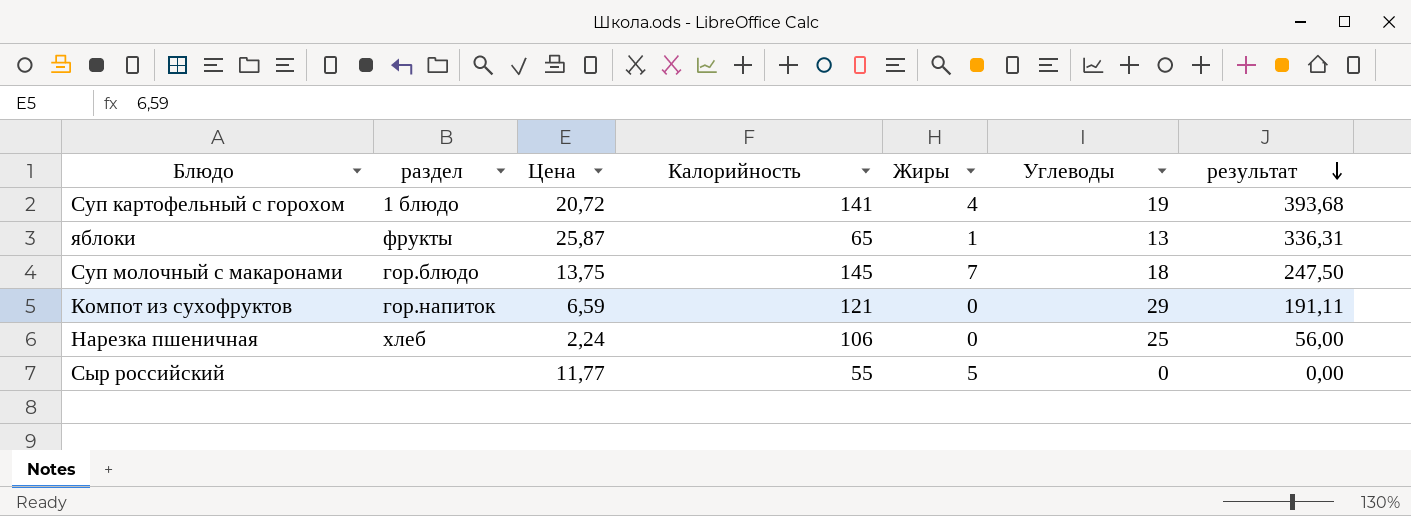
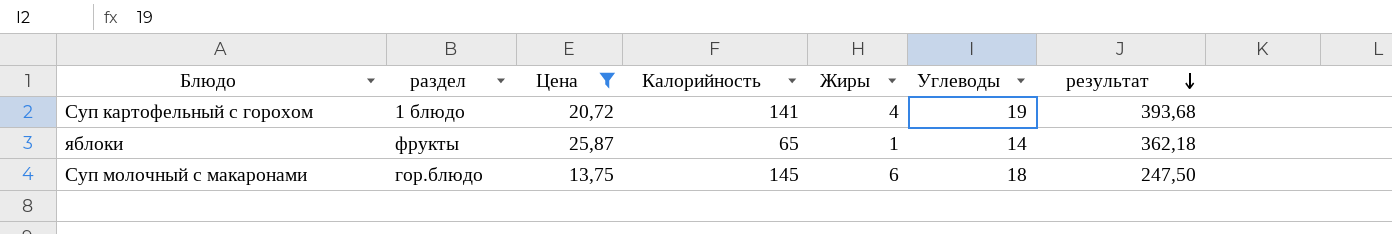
filter: none -> Цена >= 13,75
яблоки | Углеводы: 13 -> 14
яблоки | результат: 336,31 -> 362,18
Суп молочный с макаронами | Жиры: 7 -> 6

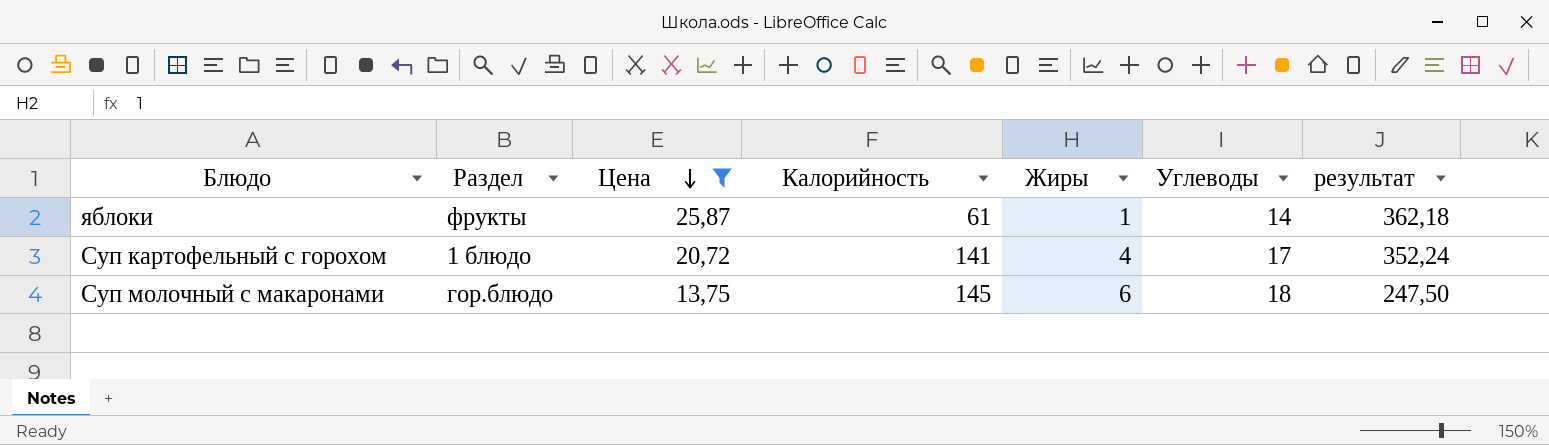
row order: результат descending -> Цена descending
column name: раздел -> Раздел
яблоки | Калорийность: 65 -> 61
Суп картофельный с горохом | Углеводы: 19 -> 17
Суп картофельный с горохом | результат: 393,68 -> 352,24

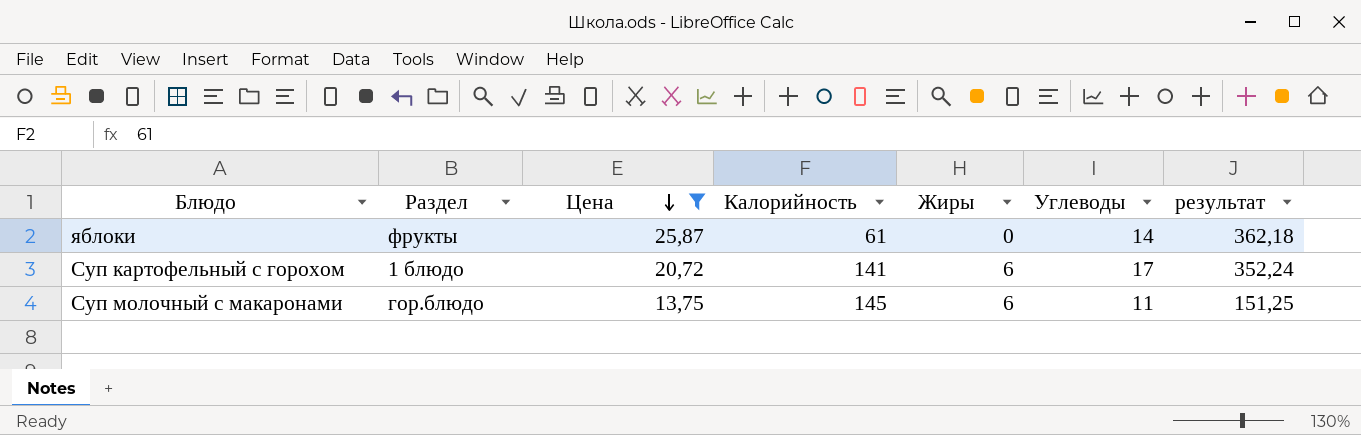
яблоки | Жиры: 1 -> 0
Суп картофельный с горохом | Жиры: 4 -> 6
Суп молочный с макаронами | Углеводы: 18 -> 11
Суп молочный с макаронами | результат: 247,50 -> 151,25

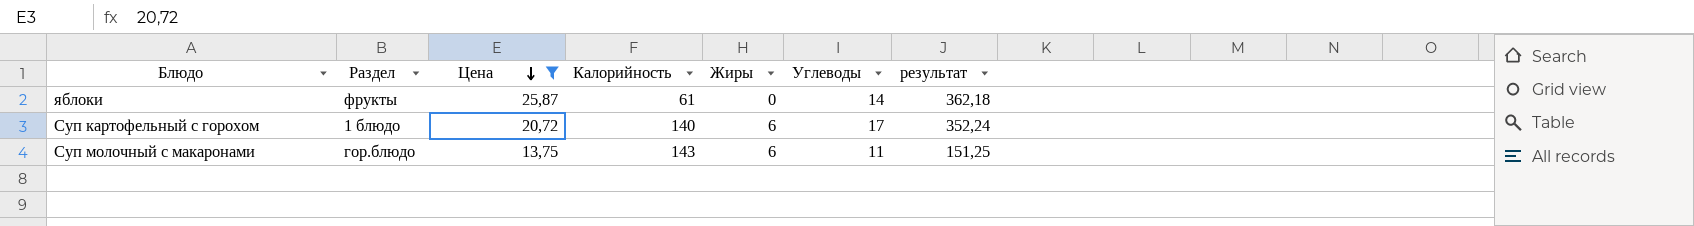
Суп картофельный с горохом | Калорийность: 141 -> 140
Суп молочный с макаронами | Калорийность: 145 -> 143

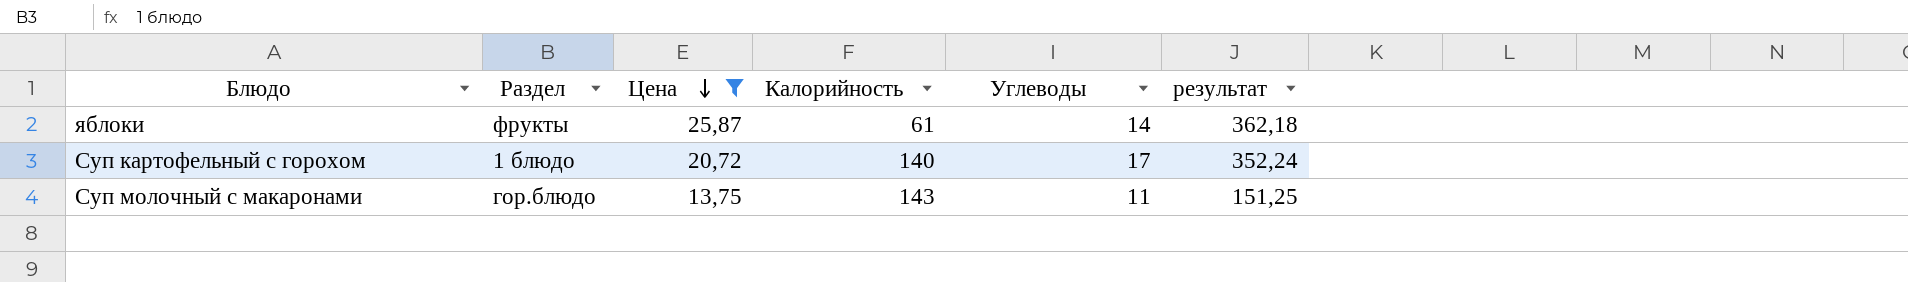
column Жиры | position: 5 -> none

